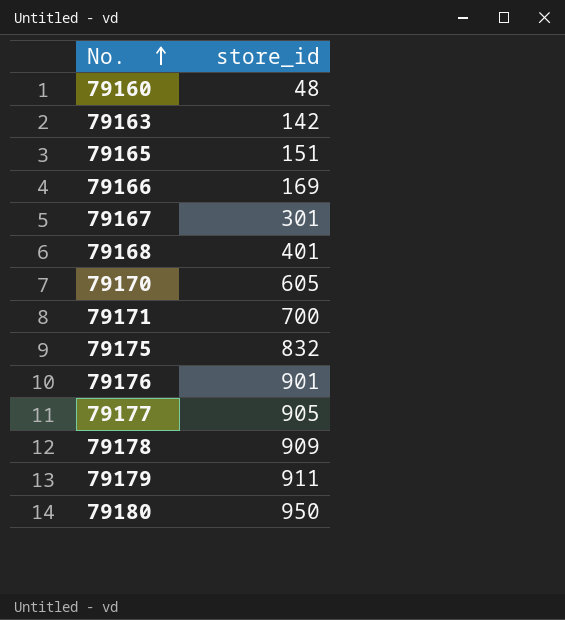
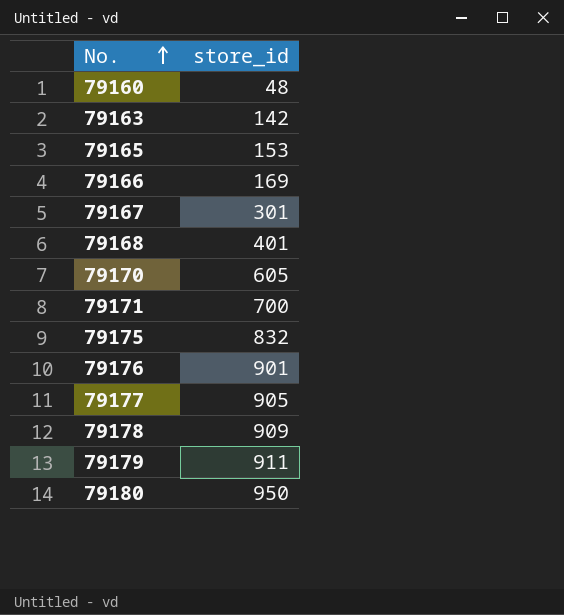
79165 | store_id: 151 -> 153

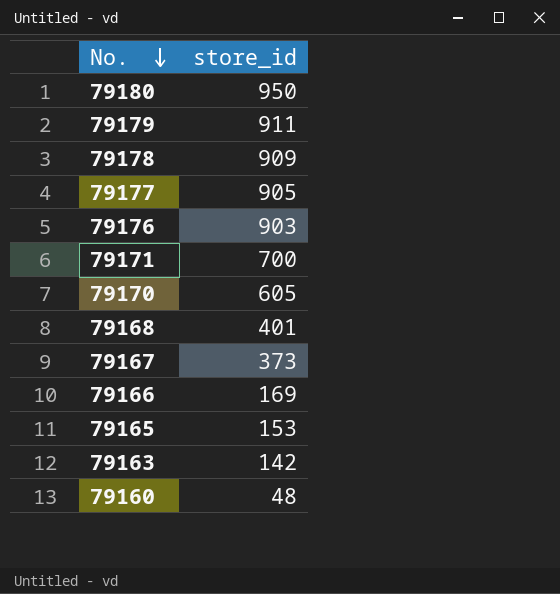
row order: No. ascending -> No. descending
row 79175: 832 -> none
79176 | store_id: 901 -> 903
79167 | store_id: 301 -> 373

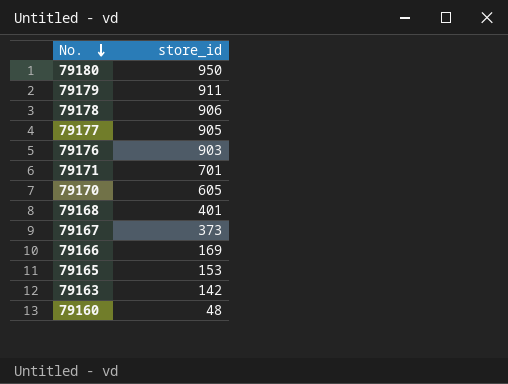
79178 | store_id: 909 -> 906
79171 | store_id: 700 -> 701

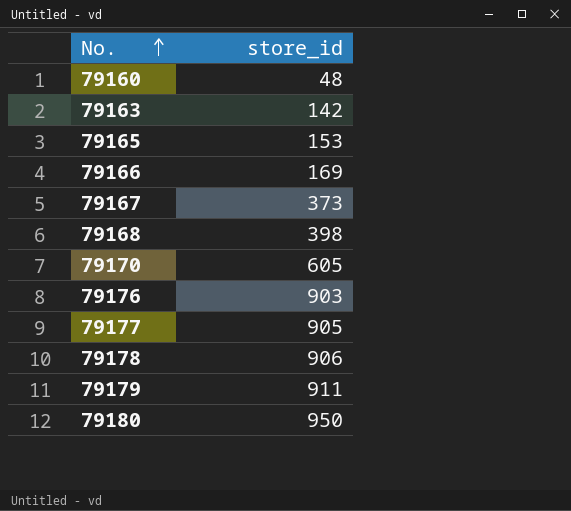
row order: No. descending -> No. ascending
row 79171: 701 -> none
79168 | store_id: 401 -> 398

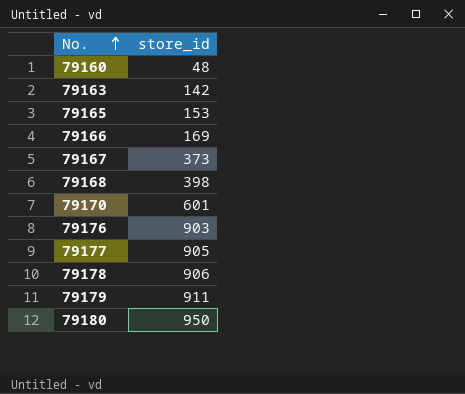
79170 | store_id: 605 -> 601

